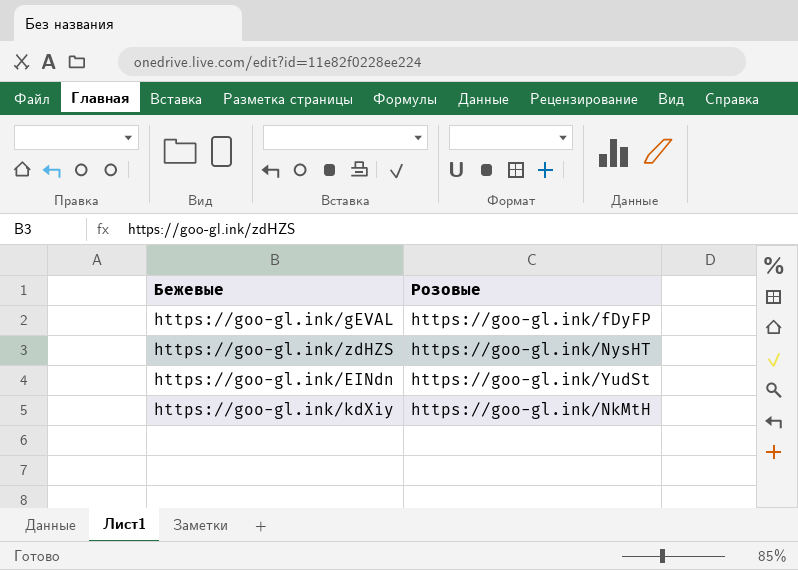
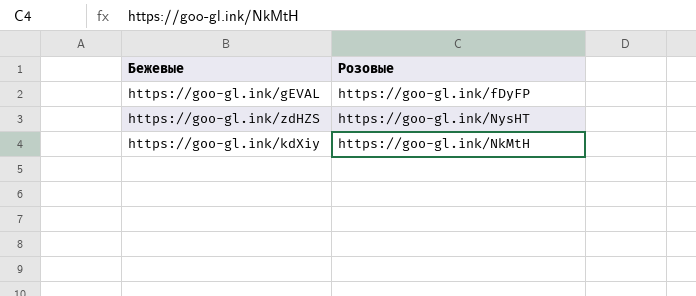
row https://goo-gl.ink/EINdn: https://goo-gl.ink/YudSt -> none

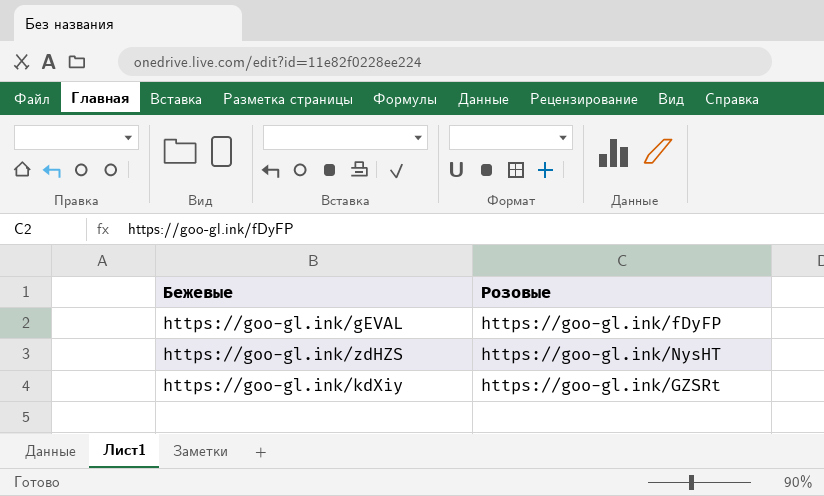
https://goo-gl.ink/kdXiy | Розовые: https://goo-gl.ink/NkMtH -> https://goo-gl.ink/GZSRt

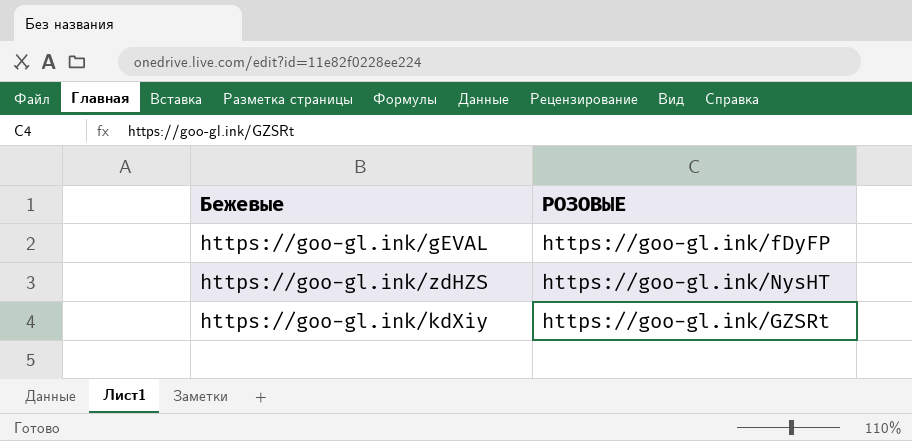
column name: Розовые -> РОЗОВЫЕ

